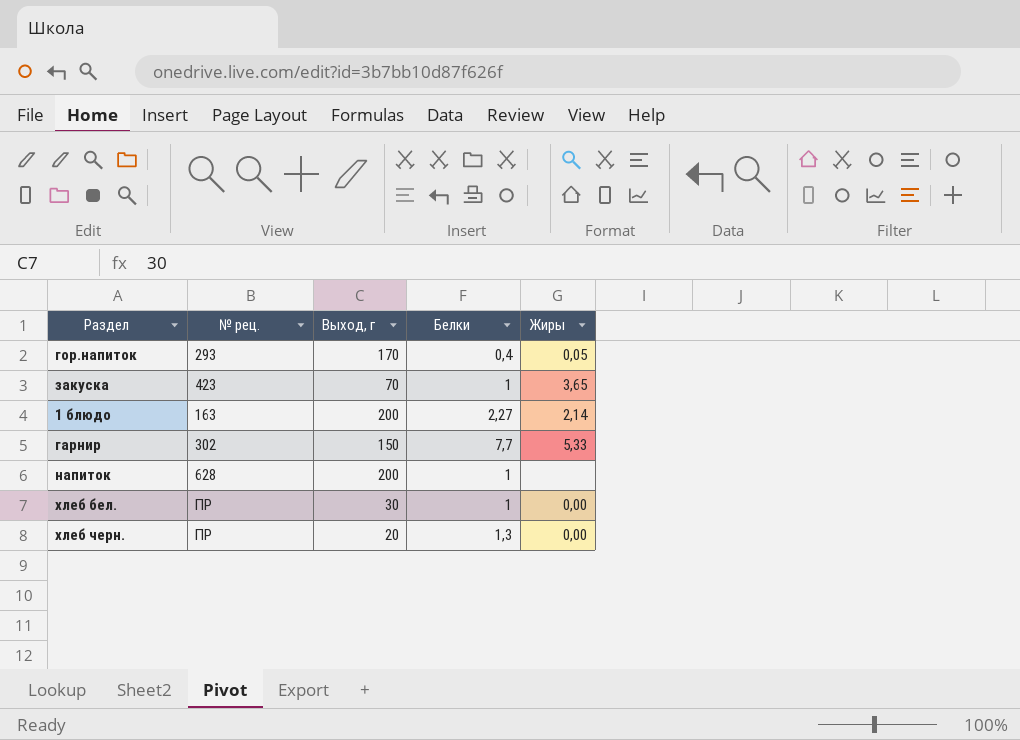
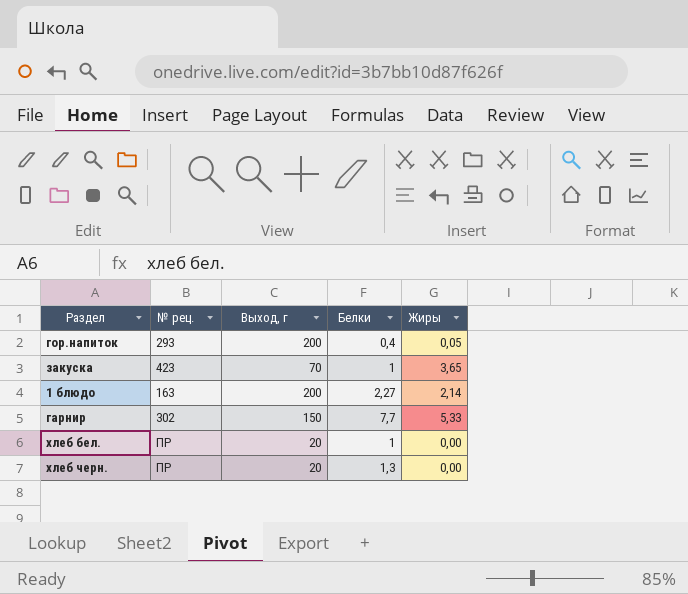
row напиток: 628 | 200 | 1 | none -> none
гор.напиток | Выход, г: 170 -> 200
хлеб бел. | Выход, г: 30 -> 20

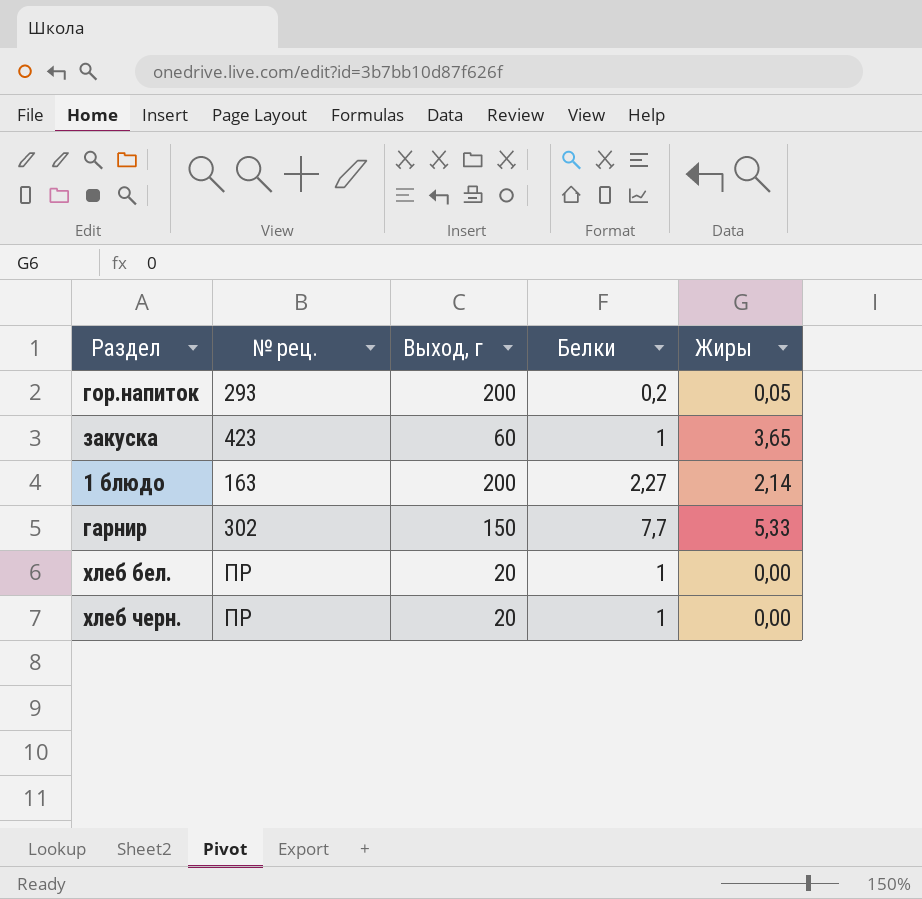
гор.напиток | Белки: 0,4 -> 0,2
закуска | Выход, г: 70 -> 60
хлеб черн. | Белки: 1,3 -> 1

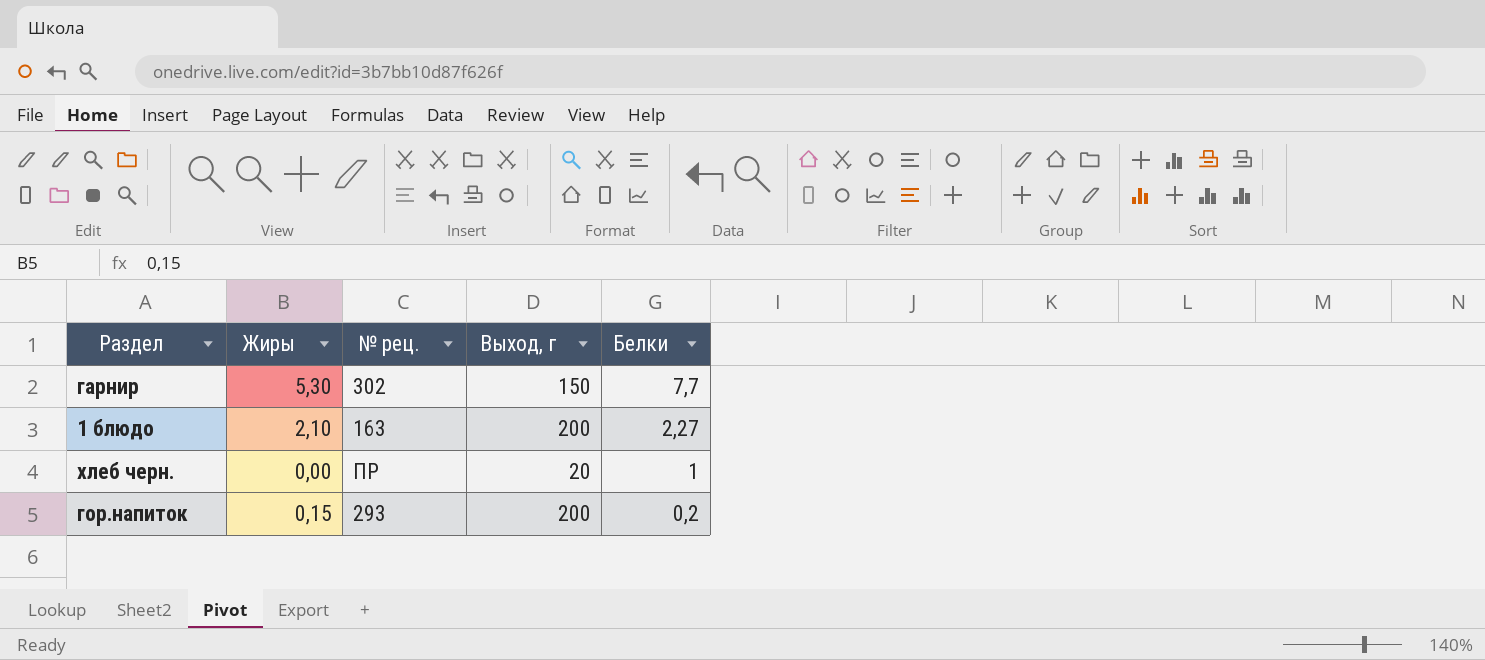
row order: none -> Белки descending
column Жиры | position: 5 -> 2
row закуска: 423 | 60 | 1 | 3,65 -> none
row хлеб бел.: ПР | 20 | 1 | 0,00 -> none
гарнир | Жиры: 5,33 -> 5,30
1 блюдо | Жиры: 2,14 -> 2,10
гор.напиток | Жиры: 0,05 -> 0,15

